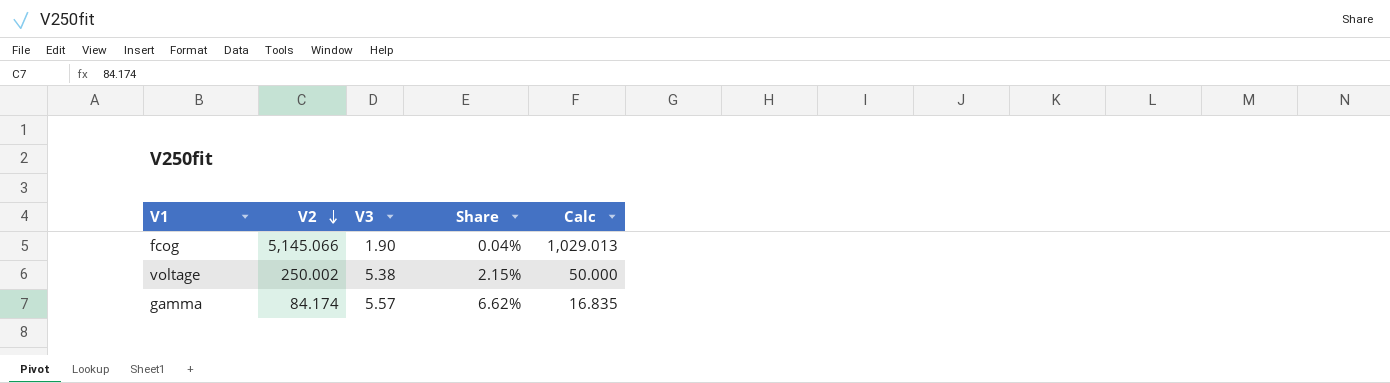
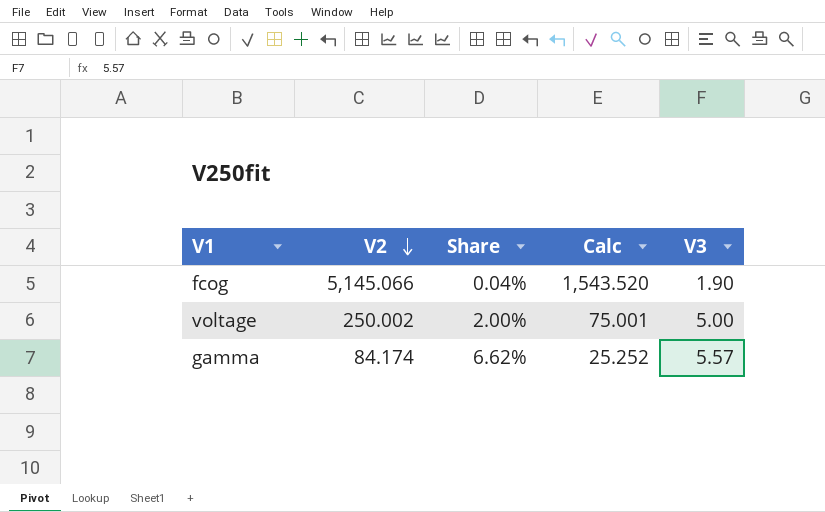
column Calc | formula: [V2] * 0.2 -> [V2] * 0.3
column V3 | position: 3 -> 5
voltage | Share: 2.15% -> 2.00%
voltage | V3: 5.38 -> 5.00

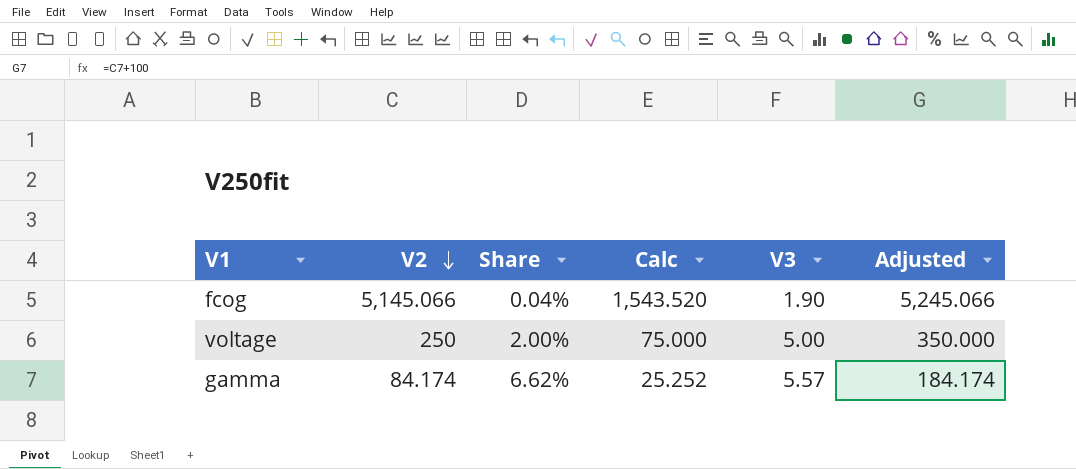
column Adjusted | formula: none -> [V2] + 100
voltage | V2: 250.002 -> 250
voltage | Calc: 75.001 -> 75.000

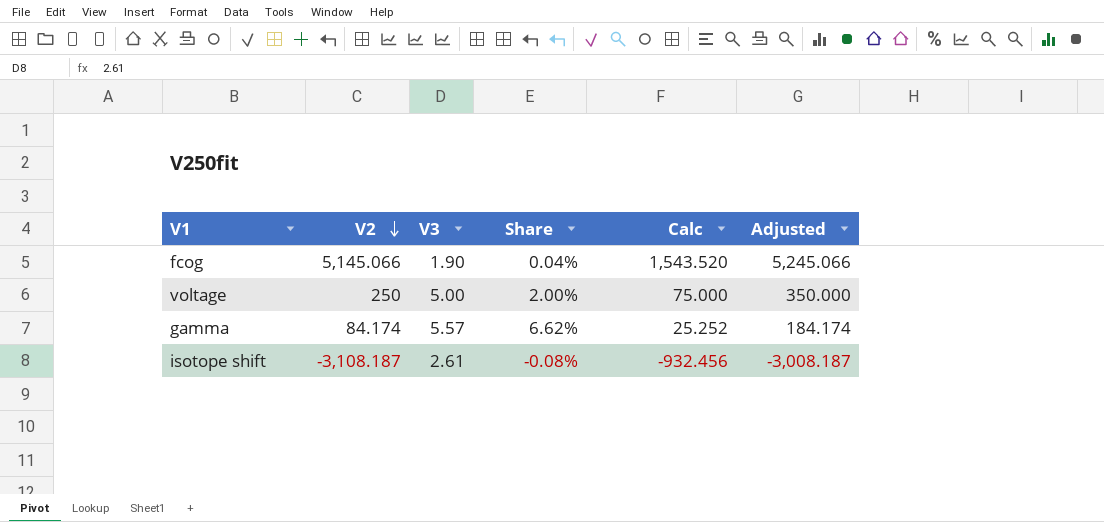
column V3 | position: 5 -> 3
row isotope shift: none -> -3,108.187 | 2.61 | -0.08% | -932.456 | -3,008.187

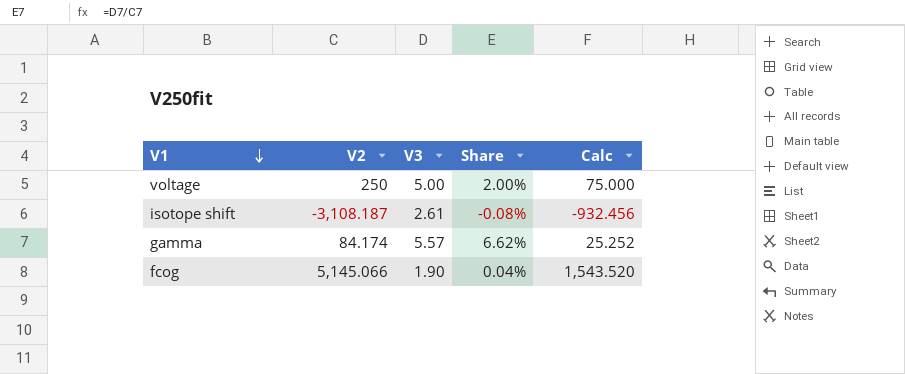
row order: V2 descending -> V1 descending
column Adjusted | formula: [V2] + 100 -> none

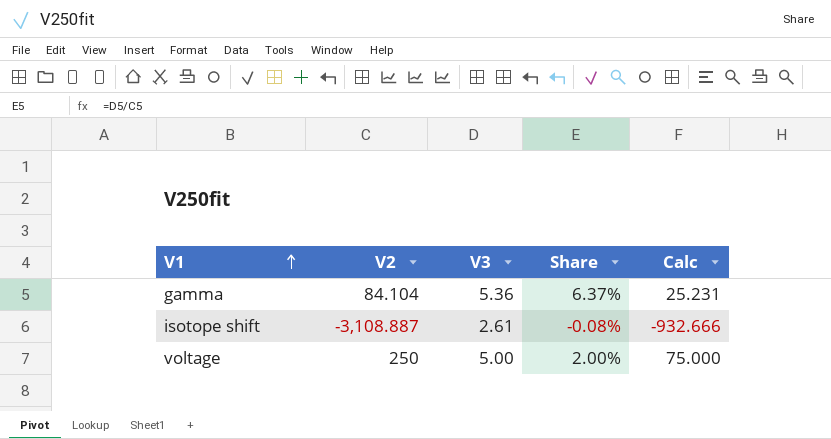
row order: V1 descending -> V1 ascending
row fcog: 5,145.066 | 1.90 | 0.04% | 1,543.520 -> none
gamma | V2: 84.174 -> 84.104
gamma | V3: 5.57 -> 5.36
gamma | Share: 6.62% -> 6.37%
gamma | Calc: 25.252 -> 25.231
isotope shift | V2: -3,108.187 -> -3,108.887
isotope shift | Calc: -932.456 -> -932.666

